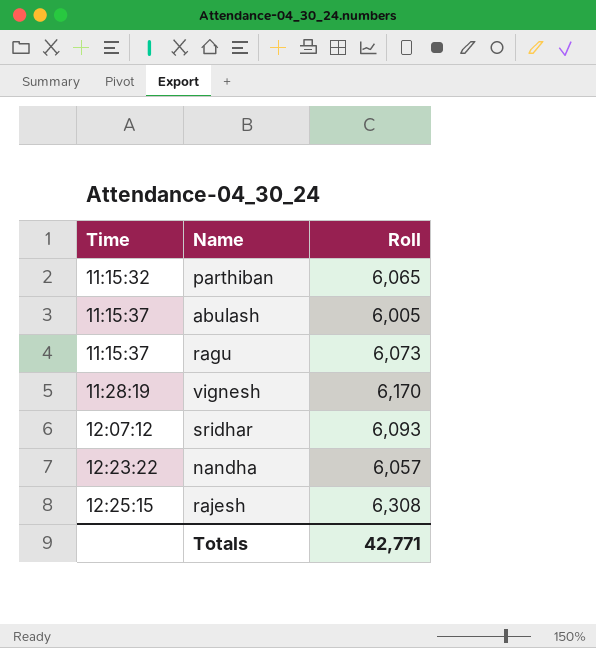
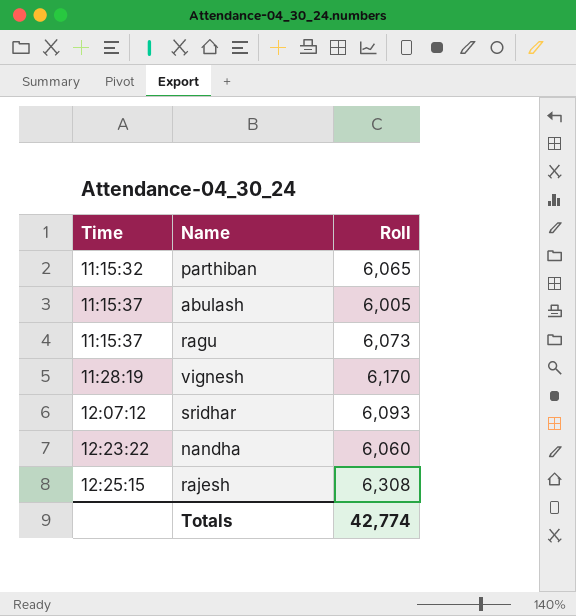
nandha | Roll: 6,057 -> 6,060
Totals | Roll: 42,771 -> 42,774

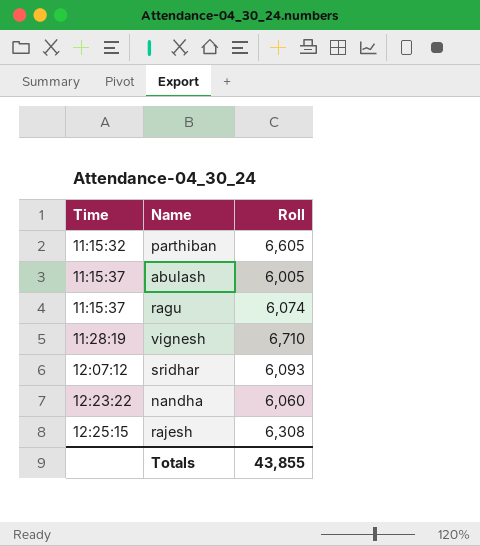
parthiban | Roll: 6,065 -> 6,605
ragu | Roll: 6,073 -> 6,074
vignesh | Roll: 6,170 -> 6,710
Totals | Roll: 42,774 -> 43,855

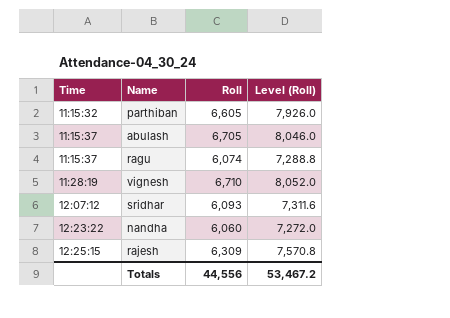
column Level (Roll) | formula: none -> [Roll] * 1.2
abulash | Roll: 6,005 -> 6,705
rajesh | Roll: 6,308 -> 6,309
Totals | Roll: 43,855 -> 44,556

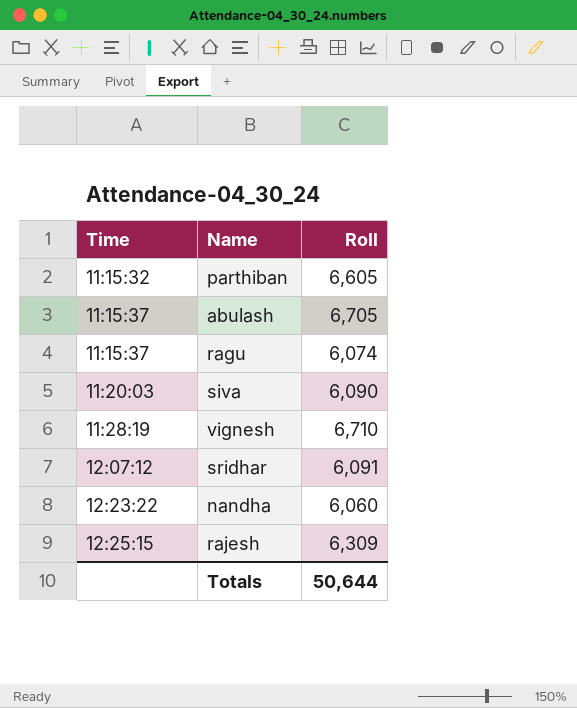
column Level (Roll) | formula: [Roll] * 1.2 -> none
row siva: none -> 11:20:03 | 6,090
sridhar | Roll: 6,093 -> 6,091
Totals | Roll: 44,556 -> 50,644

